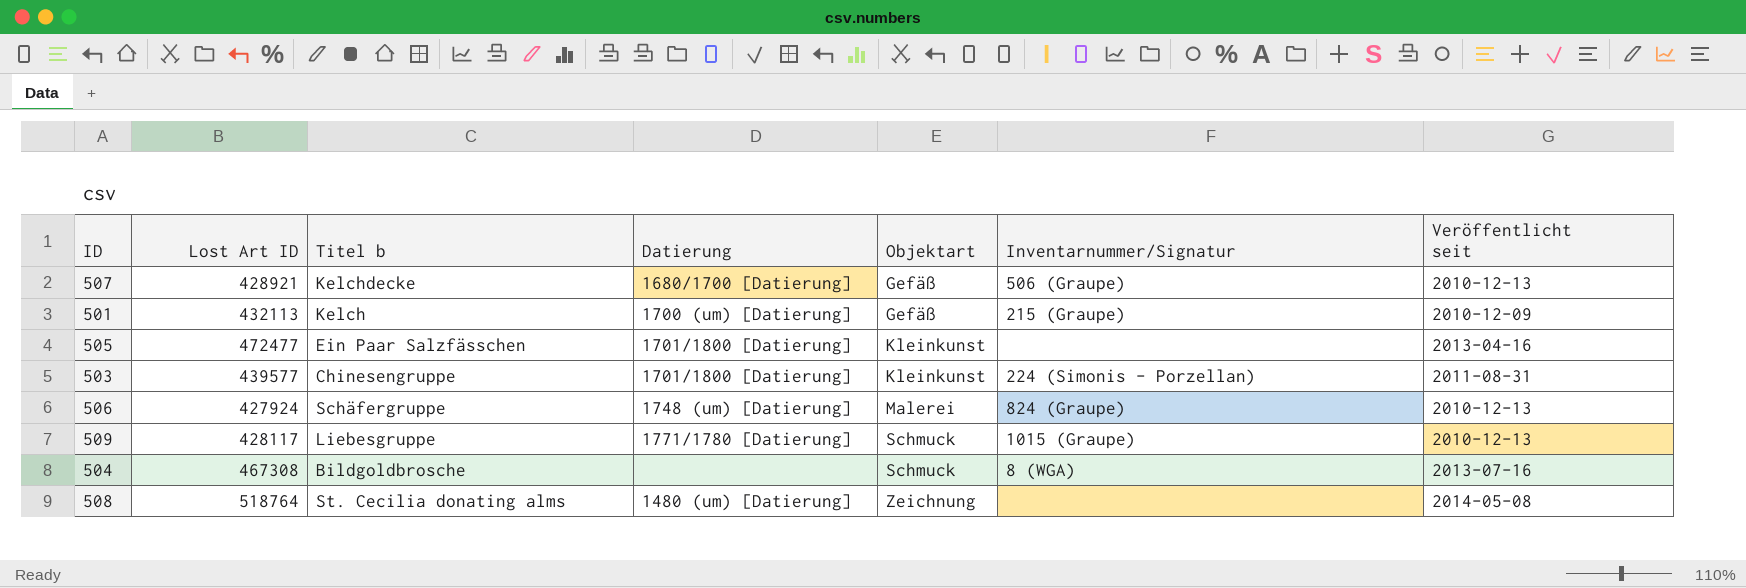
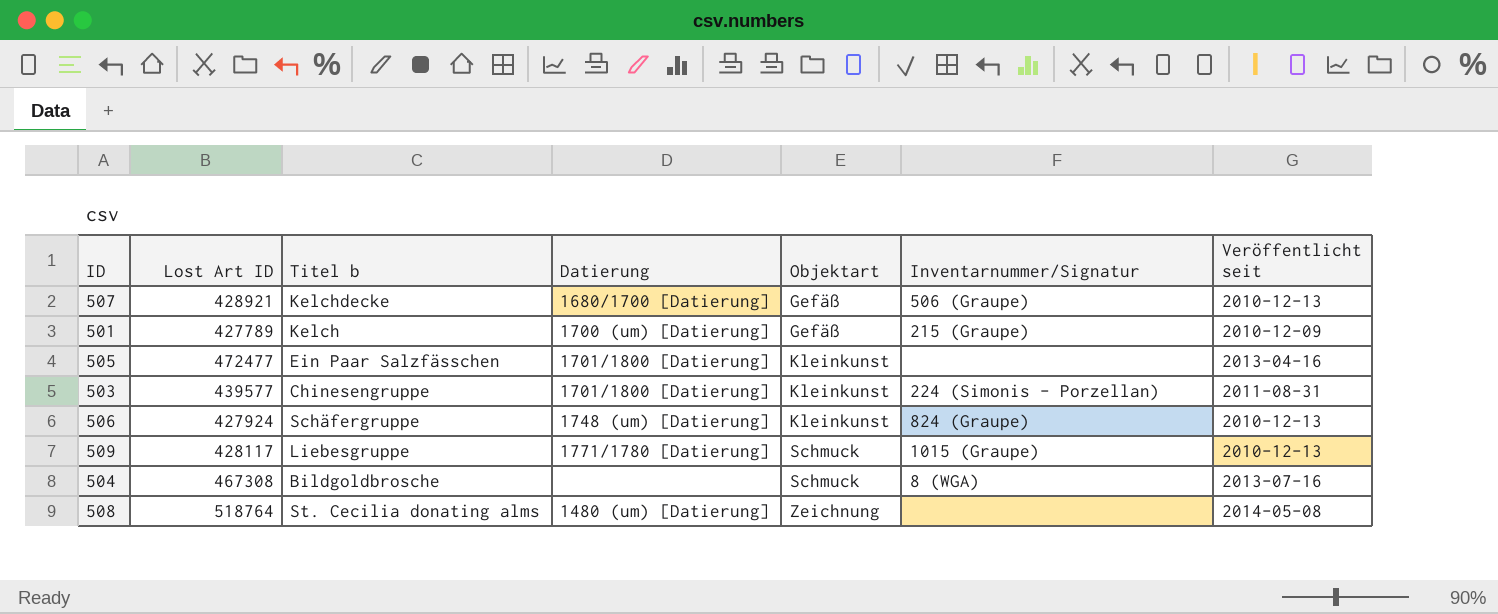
501 | Lost Art ID: 432113 -> 427789
506 | Objektart: Malerei -> Kleinkunst

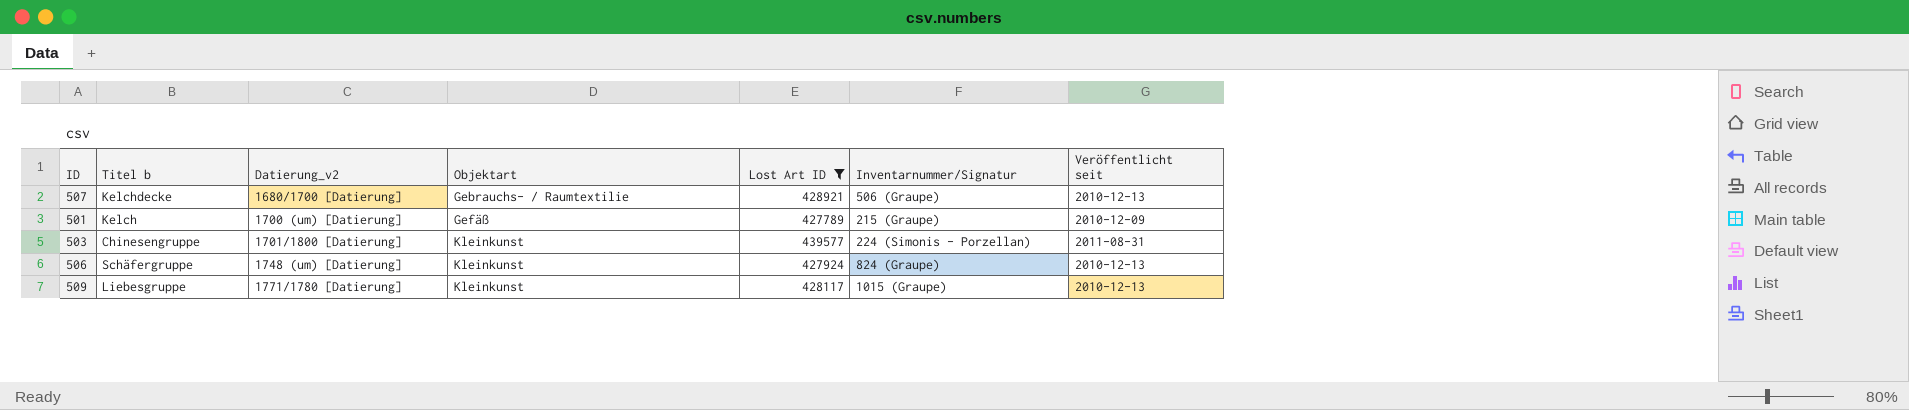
filter: none -> Lost Art ID <= 439577
column name: Datierung -> Datierung_v2
column Lost Art ID | position: 2 -> 5
507 | Objektart: Gefäß -> Gebrauchs- / Raumtextilie
509 | Objektart: Schmuck -> Kleinkunst

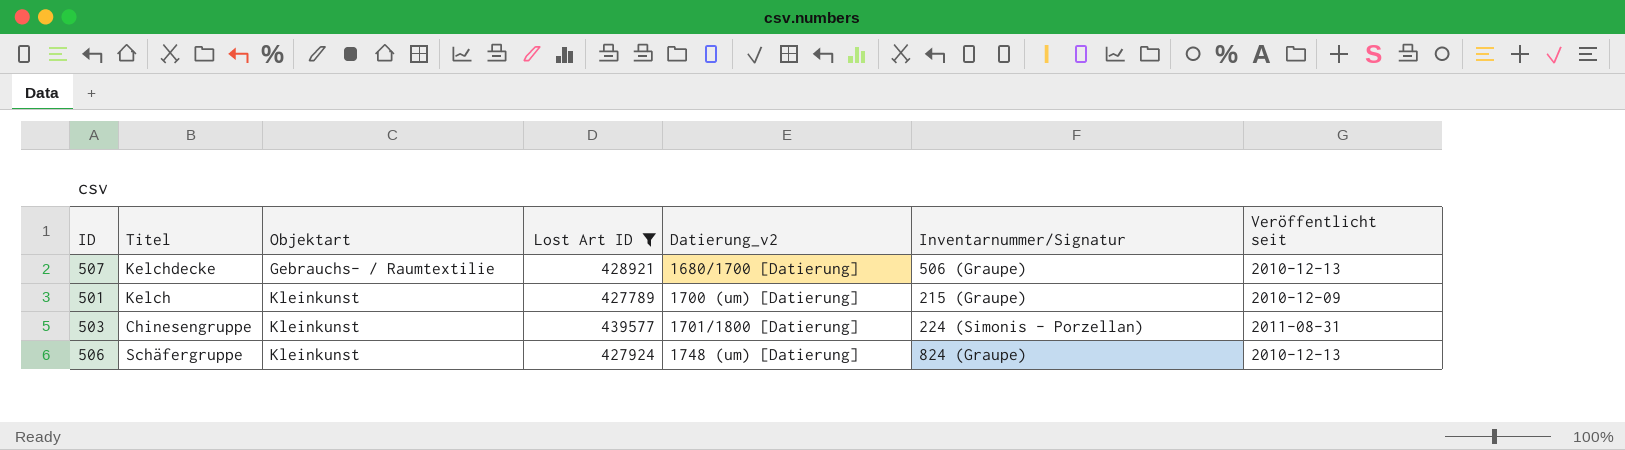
column name: Titel b -> Titel
column Datierung_v2 | position: 3 -> 5
row 509: Liebesgruppe | 1771/1780 [Datierung] | Kleinkunst | 428117 | 1015 (Graupe) | 2010-12-13 -> none
501 | Objektart: Gefäß -> Kleinkunst

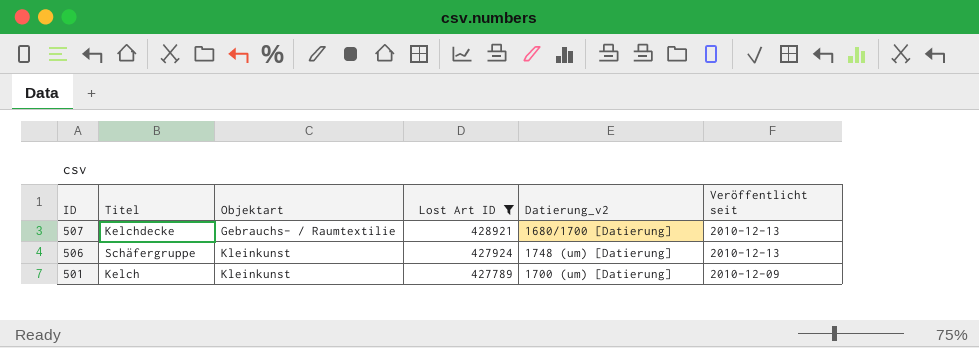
row order: Objektart ascending -> ID descending
column Inventarnummer/Signatur | position: 6 -> none
row 503: Chinesengruppe | Kleinkunst | 439577 | 1701/1800 [Datierung] | 224 (Simonis - Porzellan) | 2011-08-31 -> none

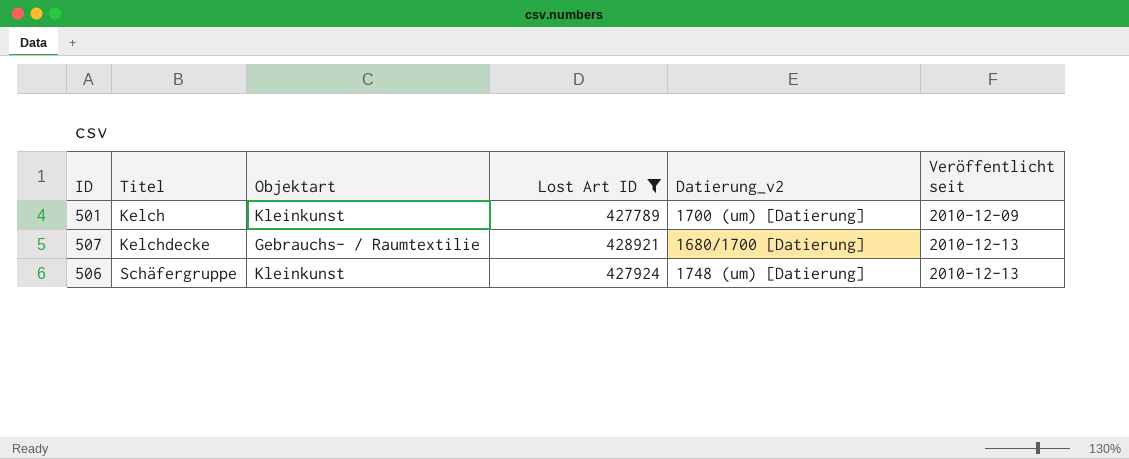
row order: ID descending -> Titel ascending

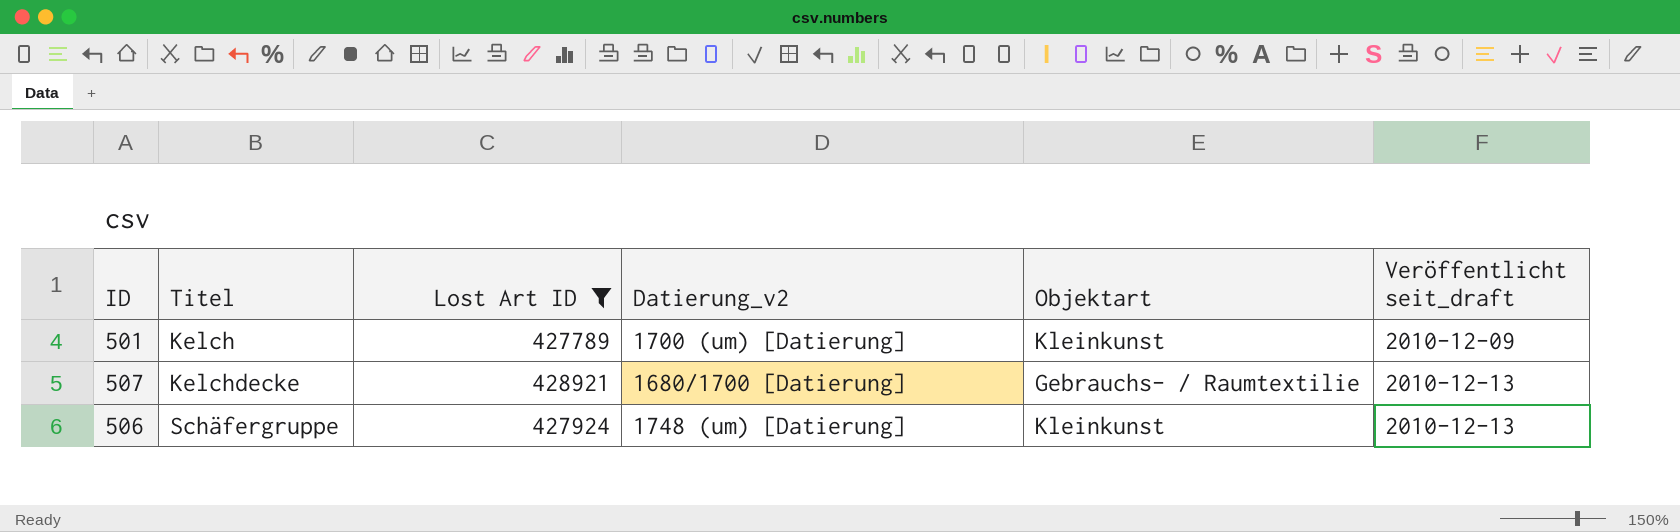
column Objektart | position: 3 -> 5
column name: Veröffentlicht seit -> Veröffentlicht seit_draft

